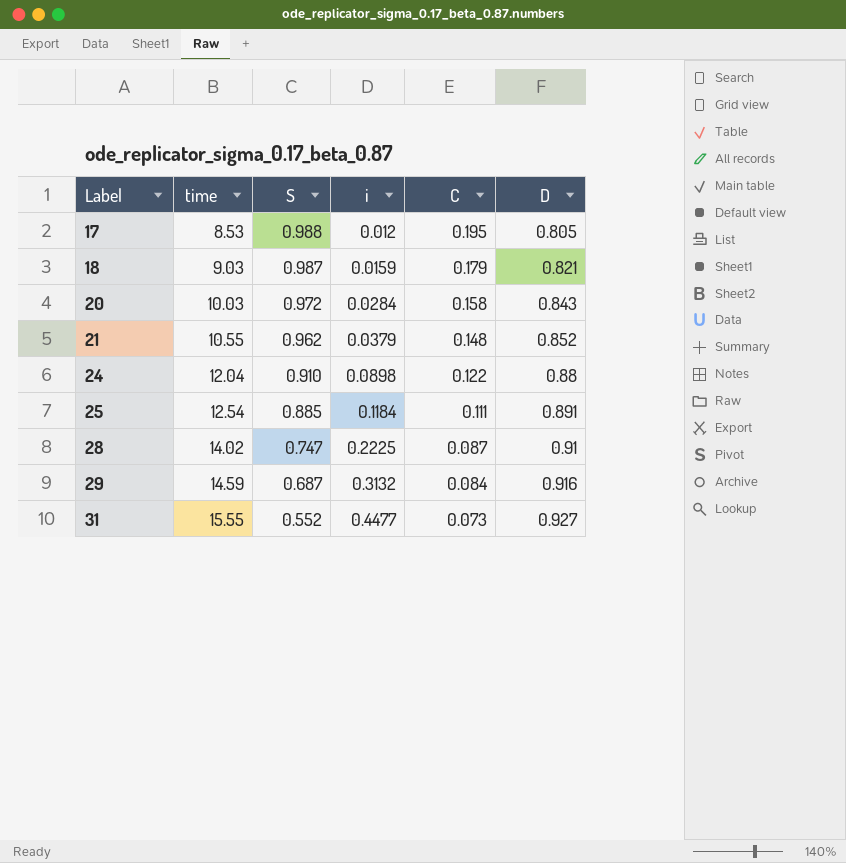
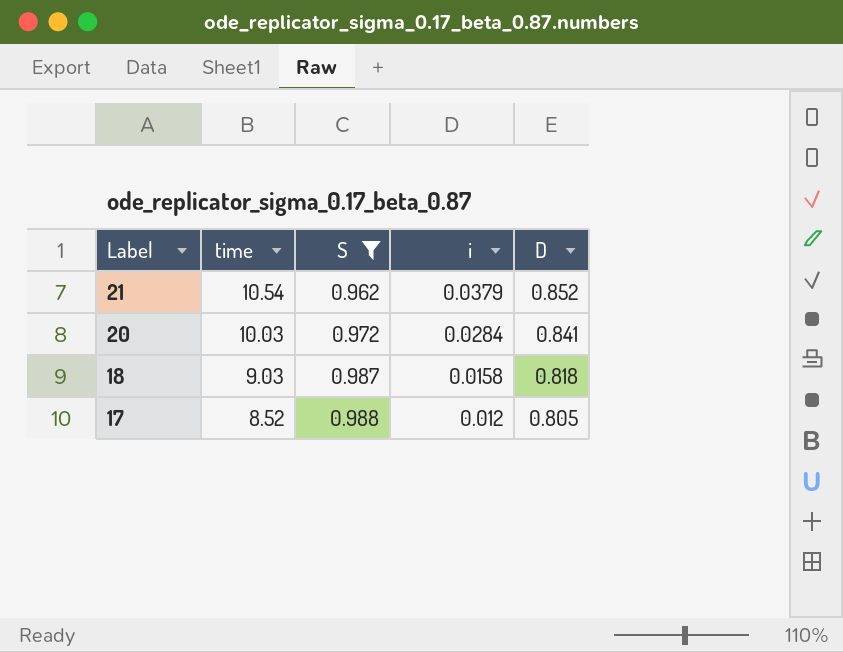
filter: none -> S >= 0.962
row order: Label ascending -> Label descending
column C | position: 5 -> none
21 | time: 10.55 -> 10.54
20 | D: 0.843 -> 0.841
18 | i: 0.0159 -> 0.0158
18 | D: 0.821 -> 0.818
17 | time: 8.53 -> 8.52

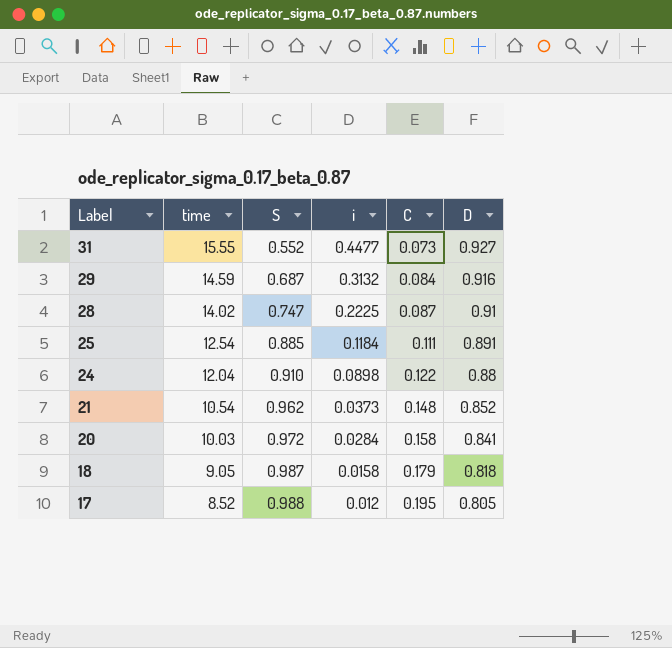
filter: S >= 0.962 -> none
column C | position: none -> 5
21 | i: 0.0379 -> 0.0373
18 | time: 9.03 -> 9.05

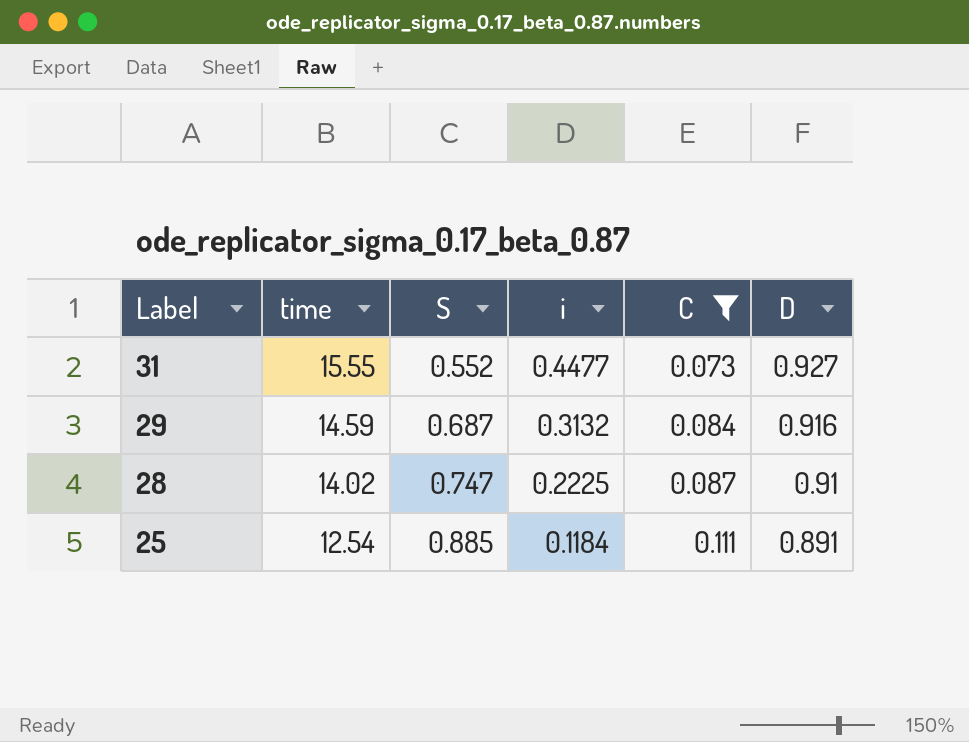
filter: none -> C <= 0.111

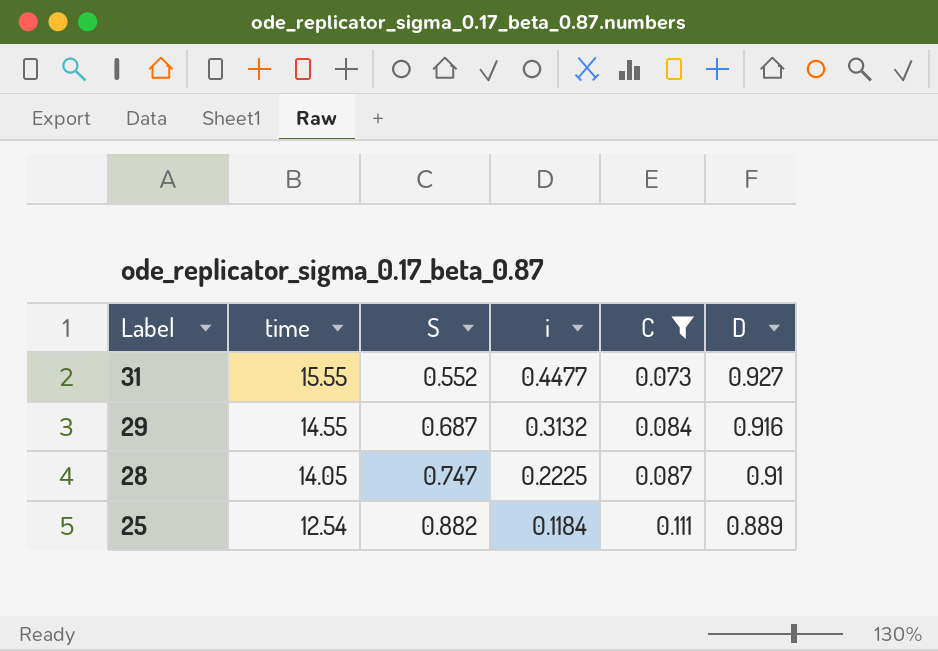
29 | time: 14.59 -> 14.55
28 | time: 14.02 -> 14.05
25 | S: 0.885 -> 0.882
25 | D: 0.891 -> 0.889

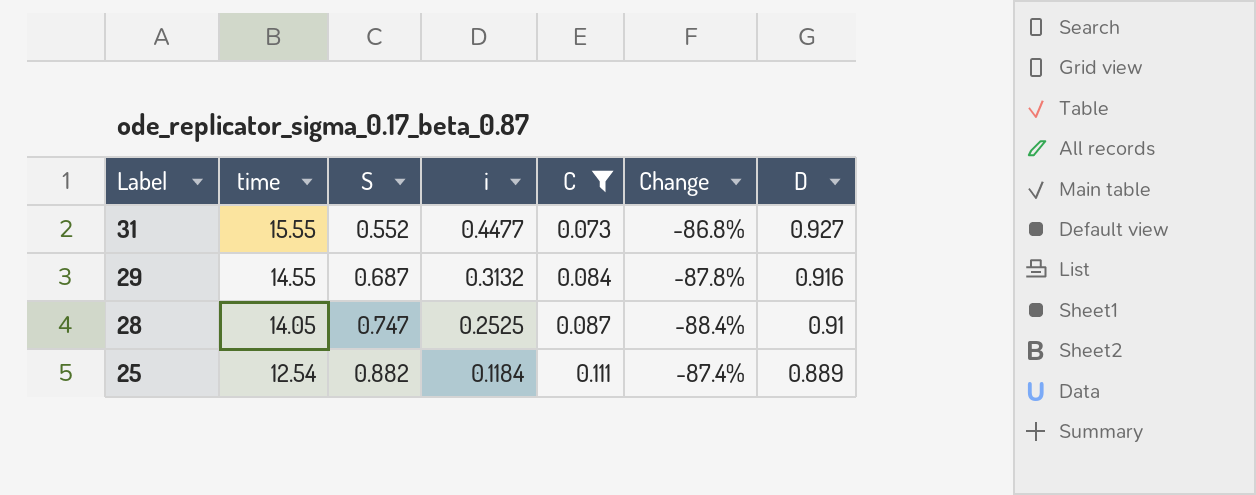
column Change | formula: none -> ([C] - [S]) / [S]
28 | i: 0.2225 -> 0.2525

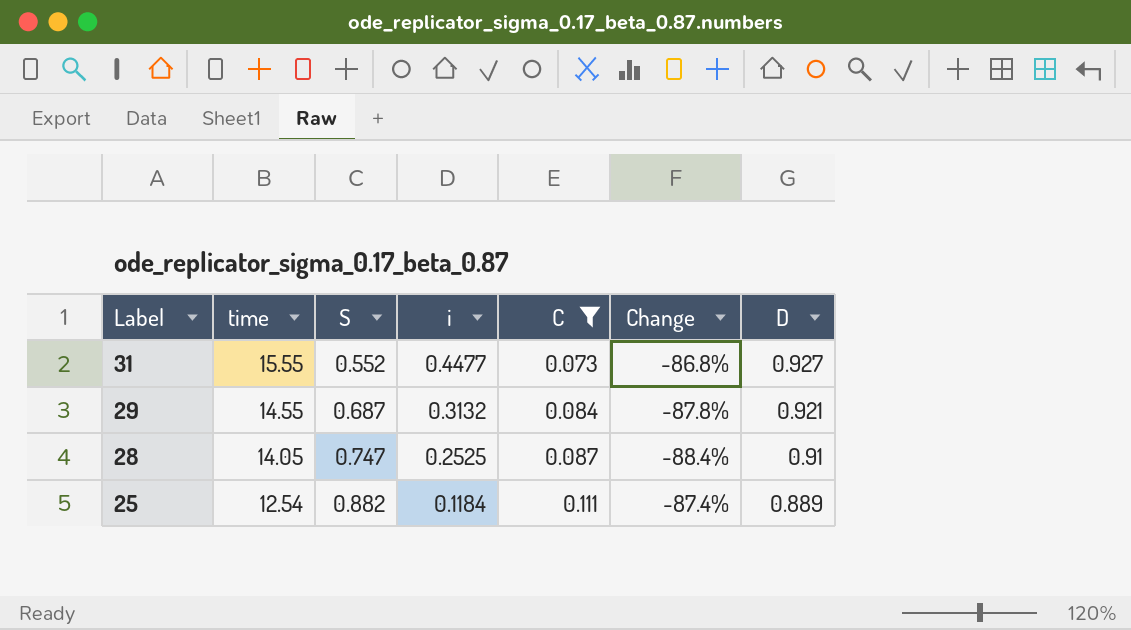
29 | D: 0.916 -> 0.921

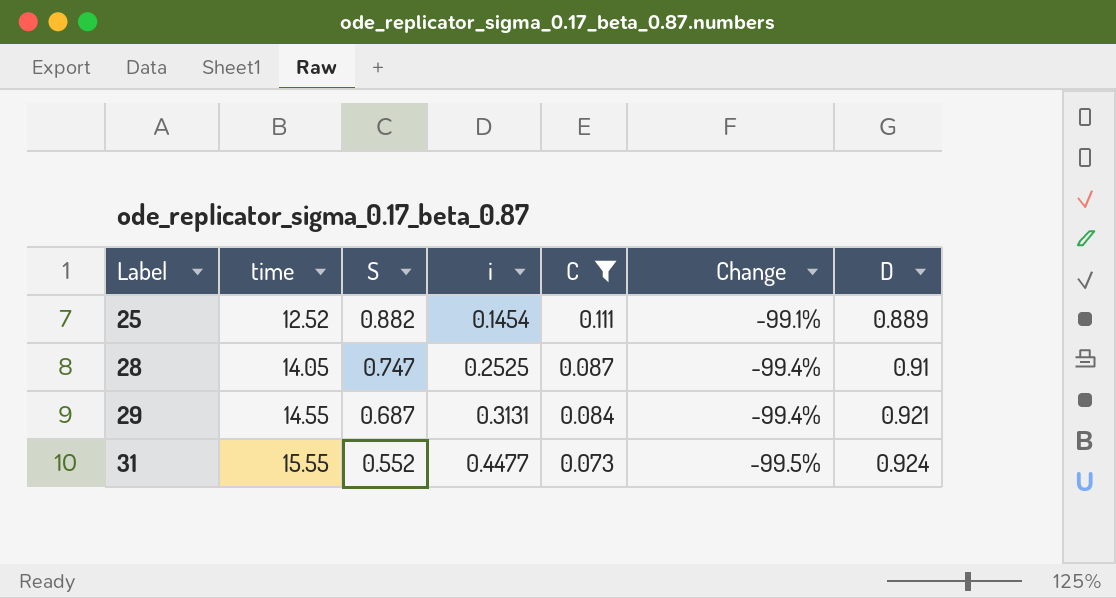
row order: Label descending -> Label ascending
column Change | formula: ([C] - [S]) / [S] -> ([C] - [time]) / [time]
25 | time: 12.54 -> 12.52
25 | i: 0.1184 -> 0.1454
29 | i: 0.3132 -> 0.3131
31 | D: 0.927 -> 0.924

